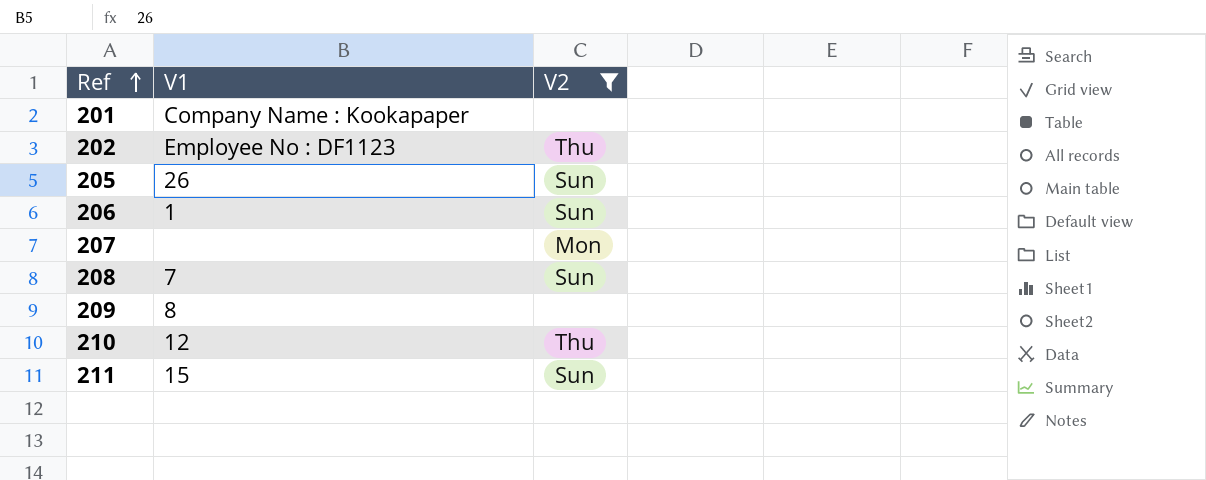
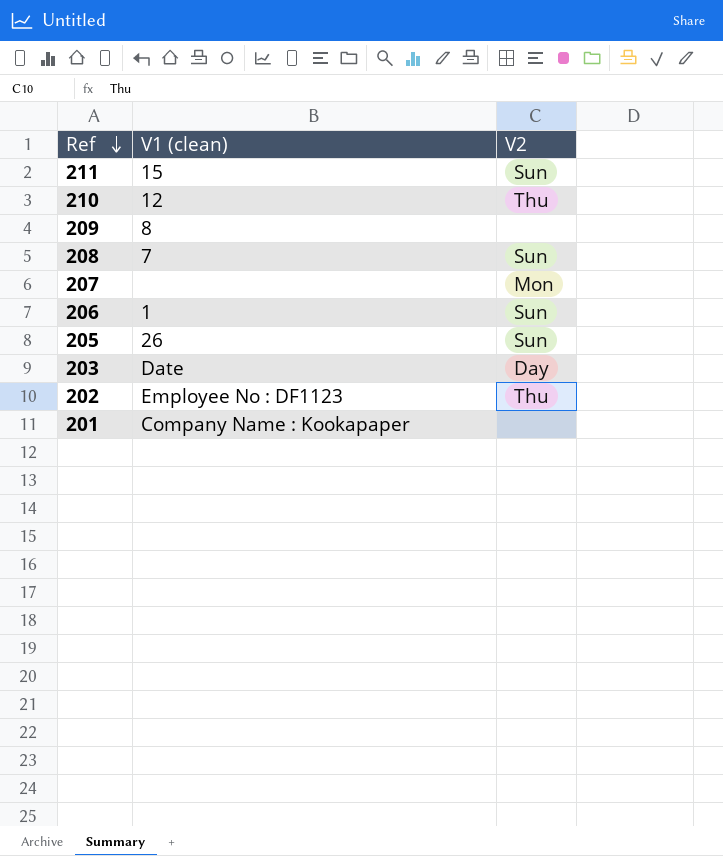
filter: V2 != Day -> none
row order: Ref ascending -> Ref descending
column name: V1 -> V1 (clean)

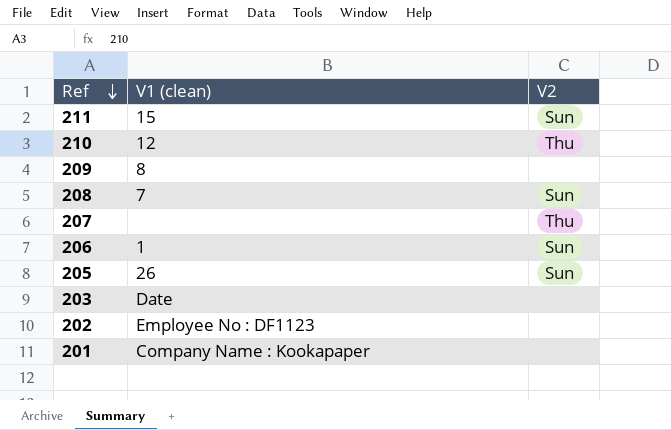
207 | V2: Mon -> Thu
203 | V2: Day -> none
202 | V2: Thu -> none

